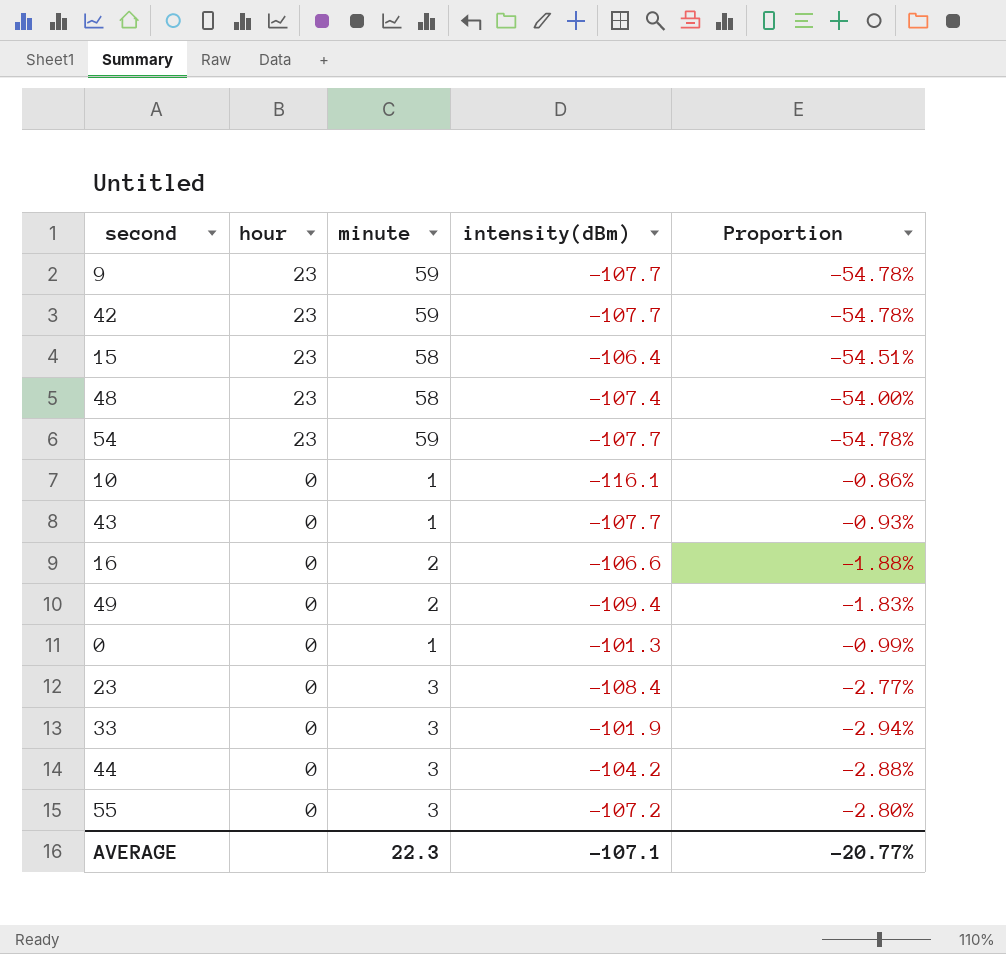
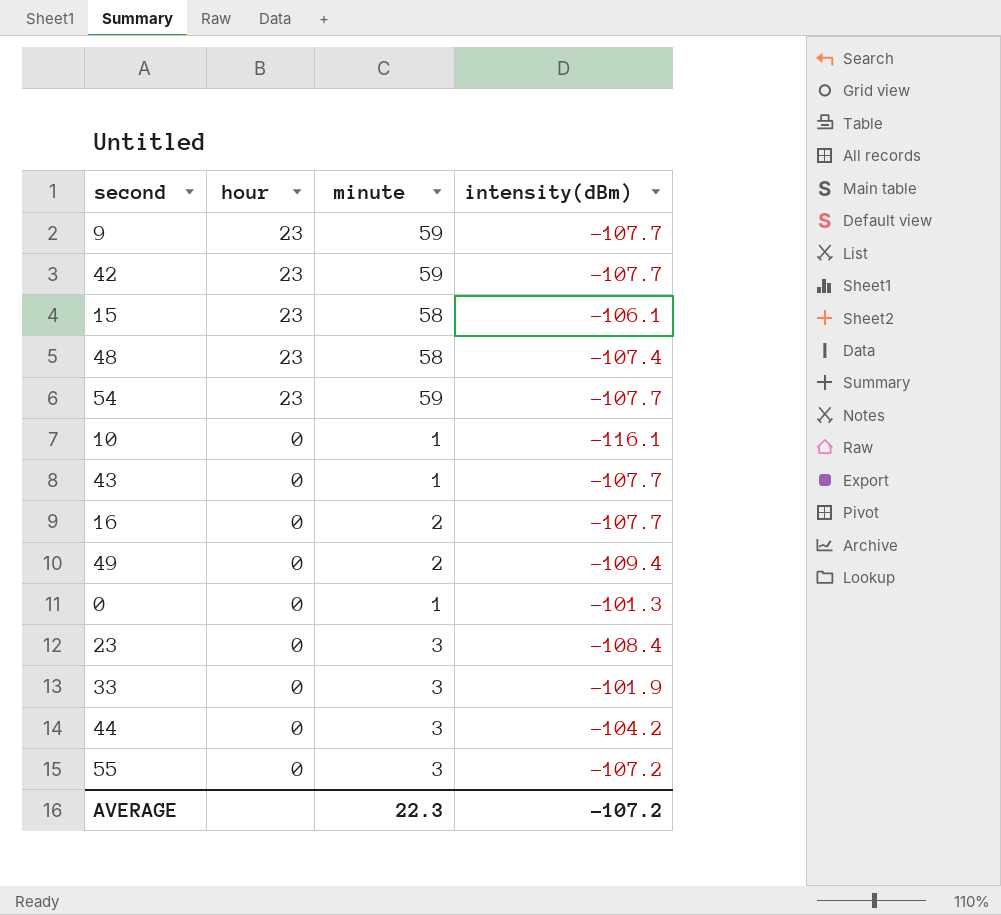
column Proportion | formula: [minute] / [intensity(dBm)] -> none
15 | intensity(dBm): -106.4 -> -106.1
16 | intensity(dBm): -106.6 -> -107.7
AVERAGE | intensity(dBm): -107.1 -> -107.2

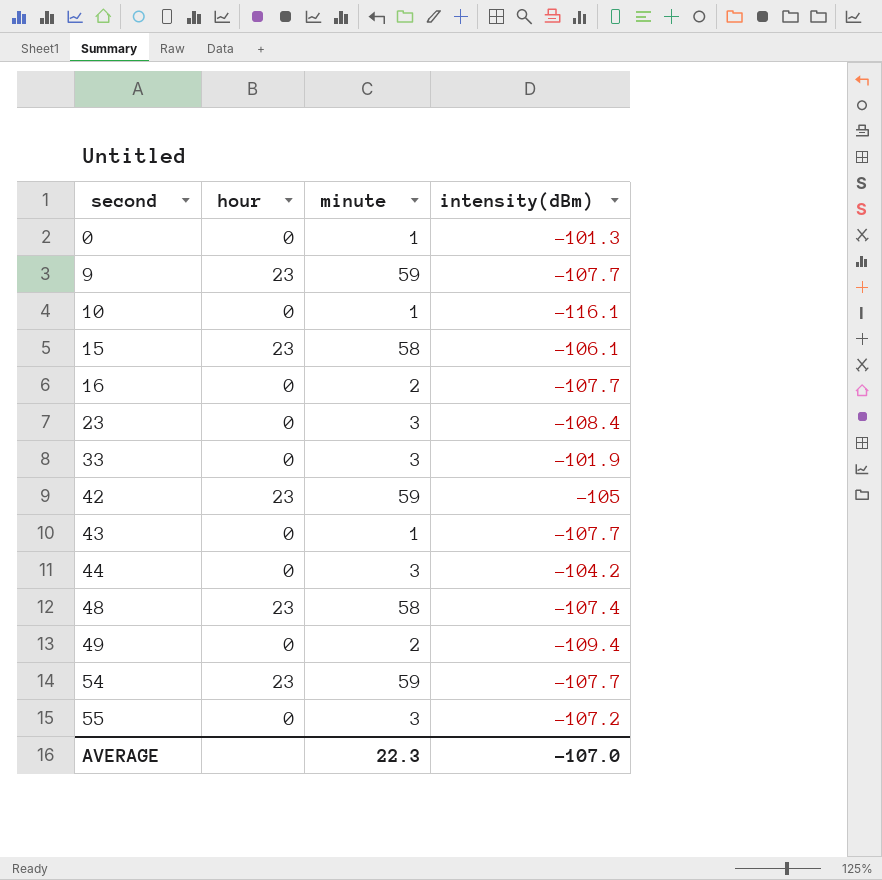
row order: hour descending -> second ascending
42 | intensity(dBm): -107.7 -> -105
AVERAGE | intensity(dBm): -107.2 -> -107.0

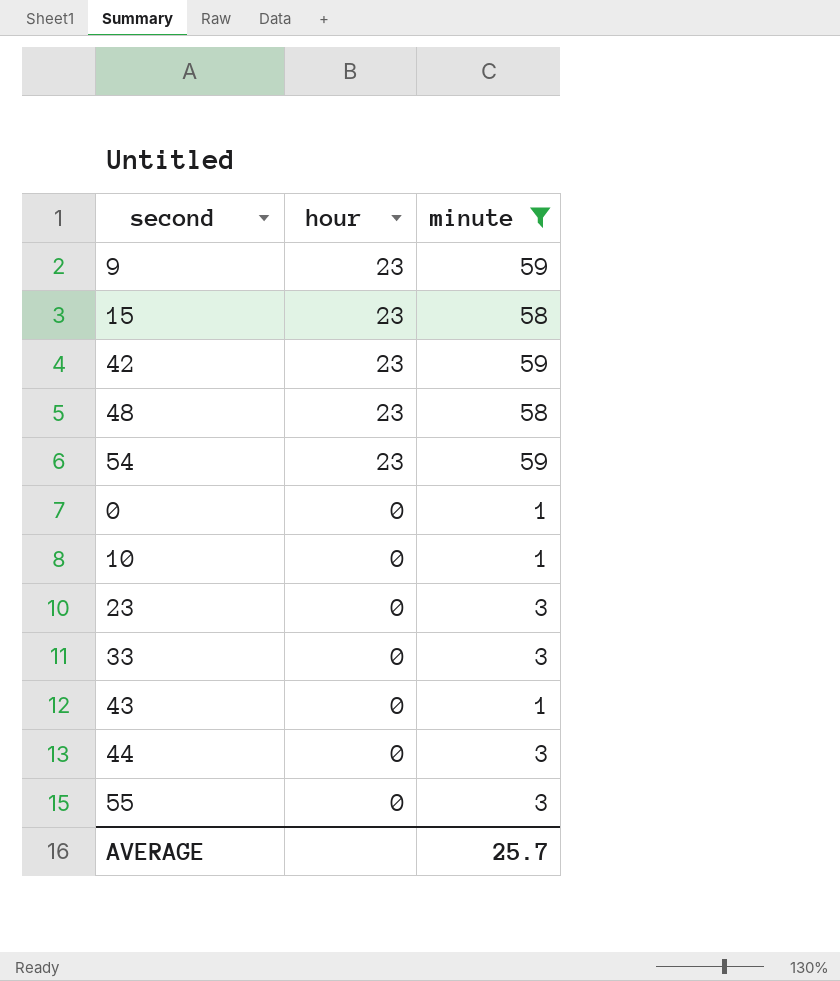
filter: none -> minute != 2
row order: second ascending -> hour descending
column intensity(dBm) | position: 4 -> none
AVERAGE | minute: 22.3 -> 25.7

